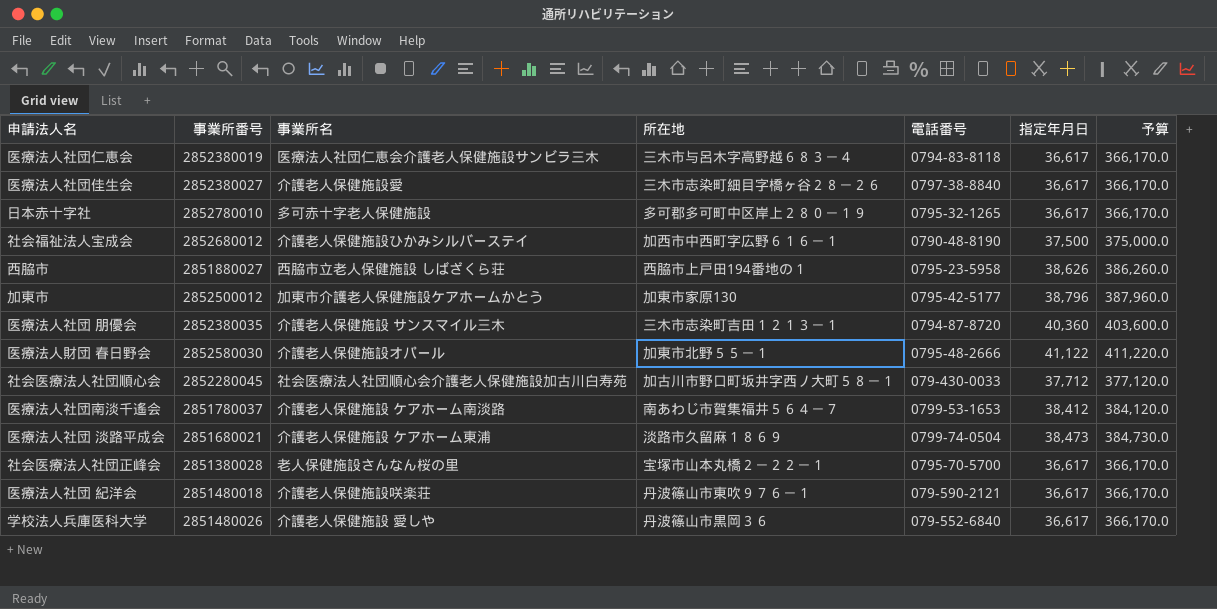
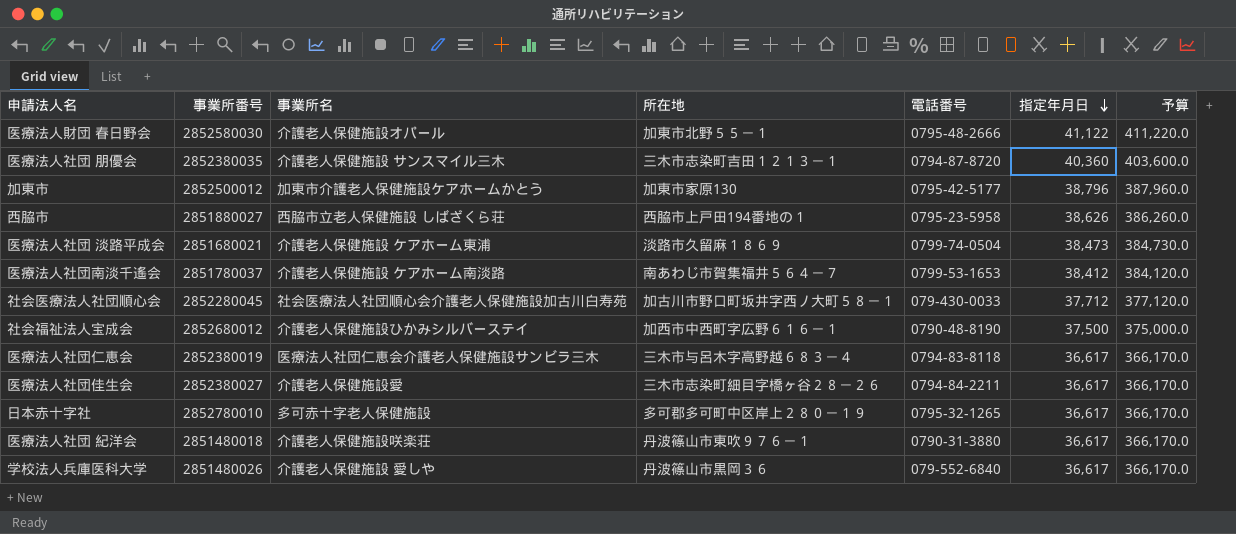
row order: none -> 指定年月日 descending
row 社会医療法人社団正峰会: 2851380028 | 老人保健施設さんなん桜の里 | 宝塚市山本丸橋２－２２－１ | 0795-70-5700 | 36,617 | 366,170.0 -> none
医療法人社団佳生会 | 電話番号: 0797-38-8840 -> 0794-84-2211
医療法人社団 紀洋会 | 電話番号: 079-590-2121 -> 0790-31-3880

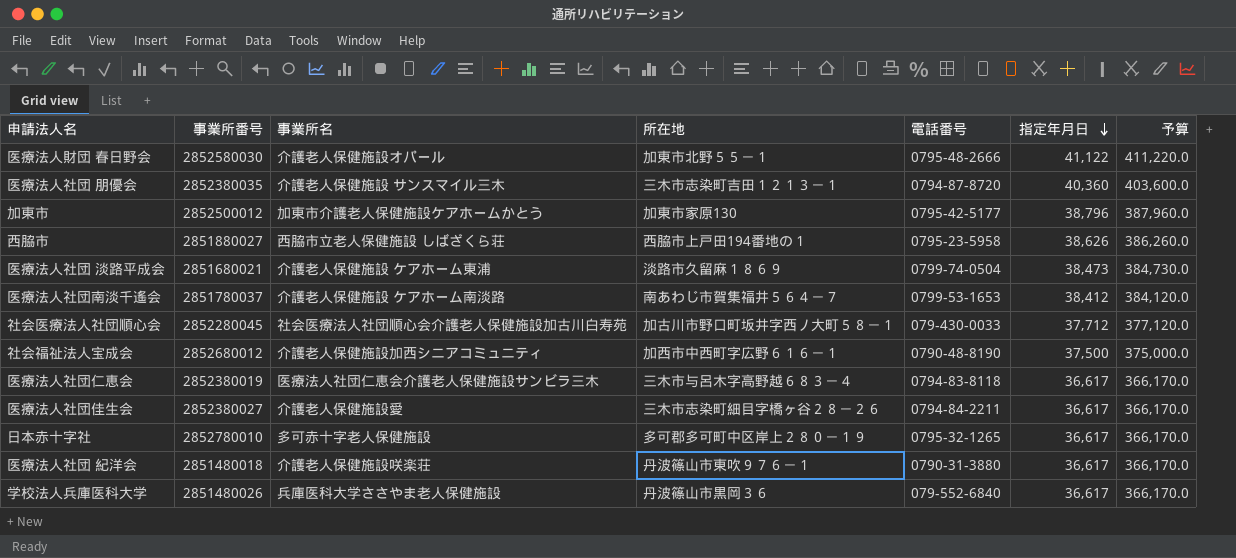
社会福祉法人宝成会 | 事業所名: 介護老人保健施設ひかみシルバーステイ -> 介護老人保健施設加西シニアコミュニティ
学校法人兵庫医科大学 | 事業所名: 介護老人保健施設 愛しや -> 兵庫医科大学ささやま老人保健施設

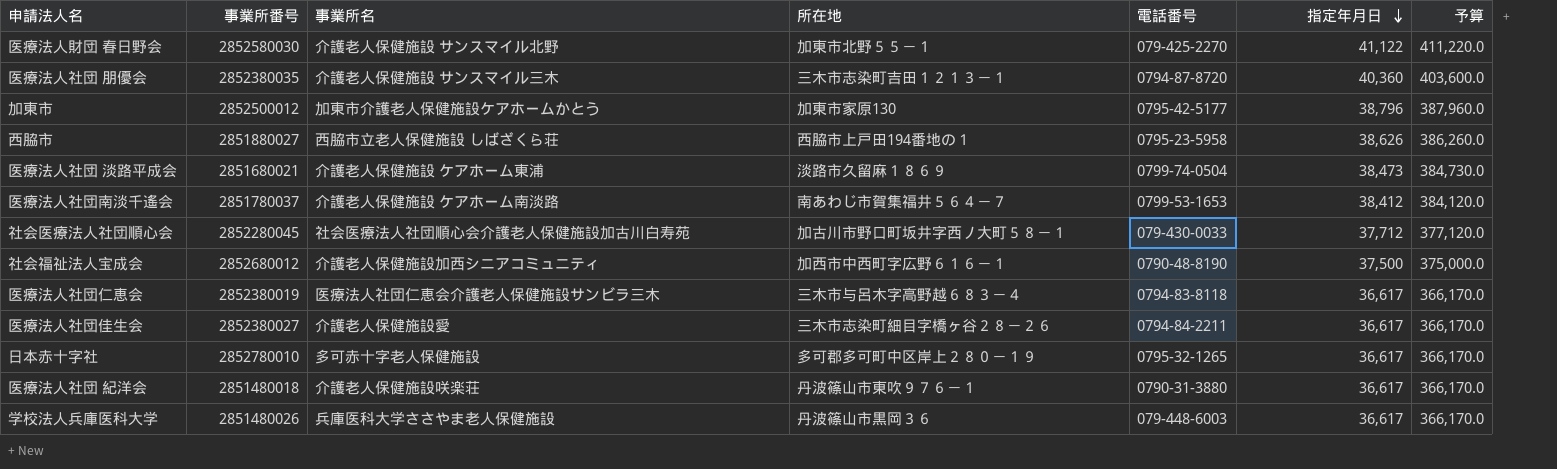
医療法人財団 春日野会 | 事業所名: 介護老人保健施設オパール -> 介護老人保健施設 サンスマイル北野
医療法人財団 春日野会 | 電話番号: 0795-48-2666 -> 079-425-2270
学校法人兵庫医科大学 | 電話番号: 079-552-6840 -> 079-448-6003

